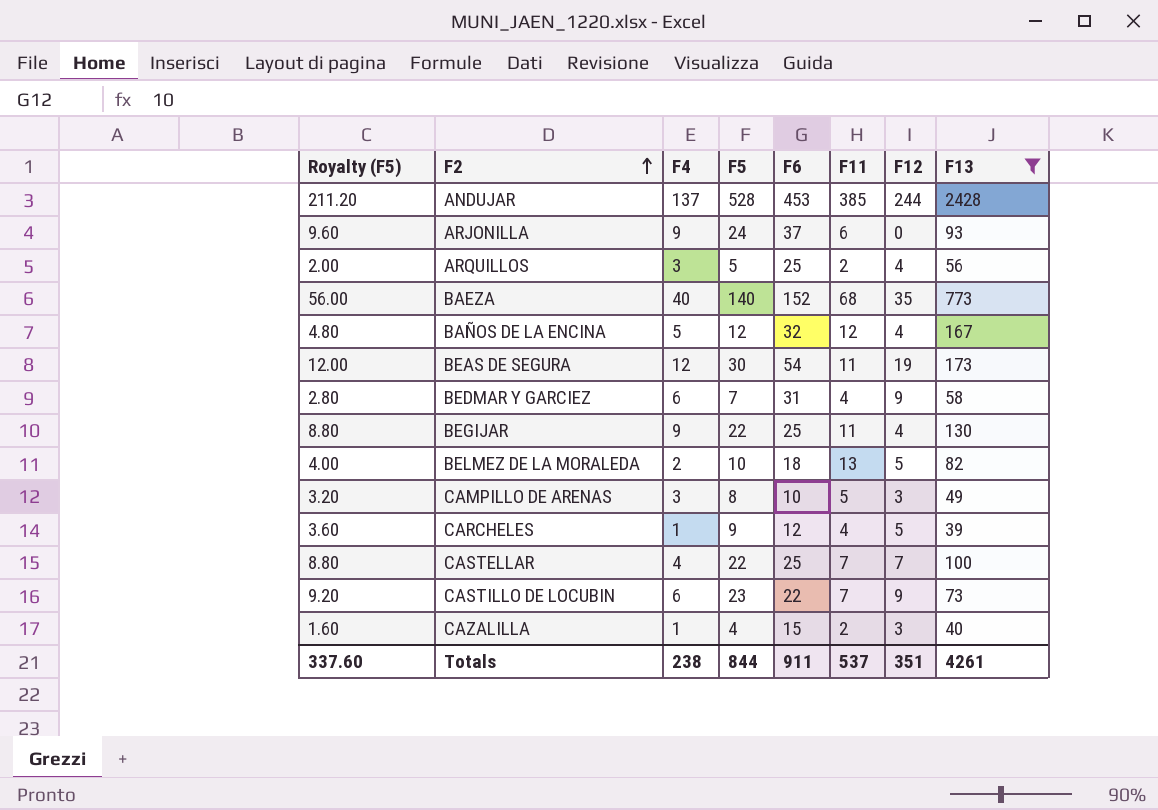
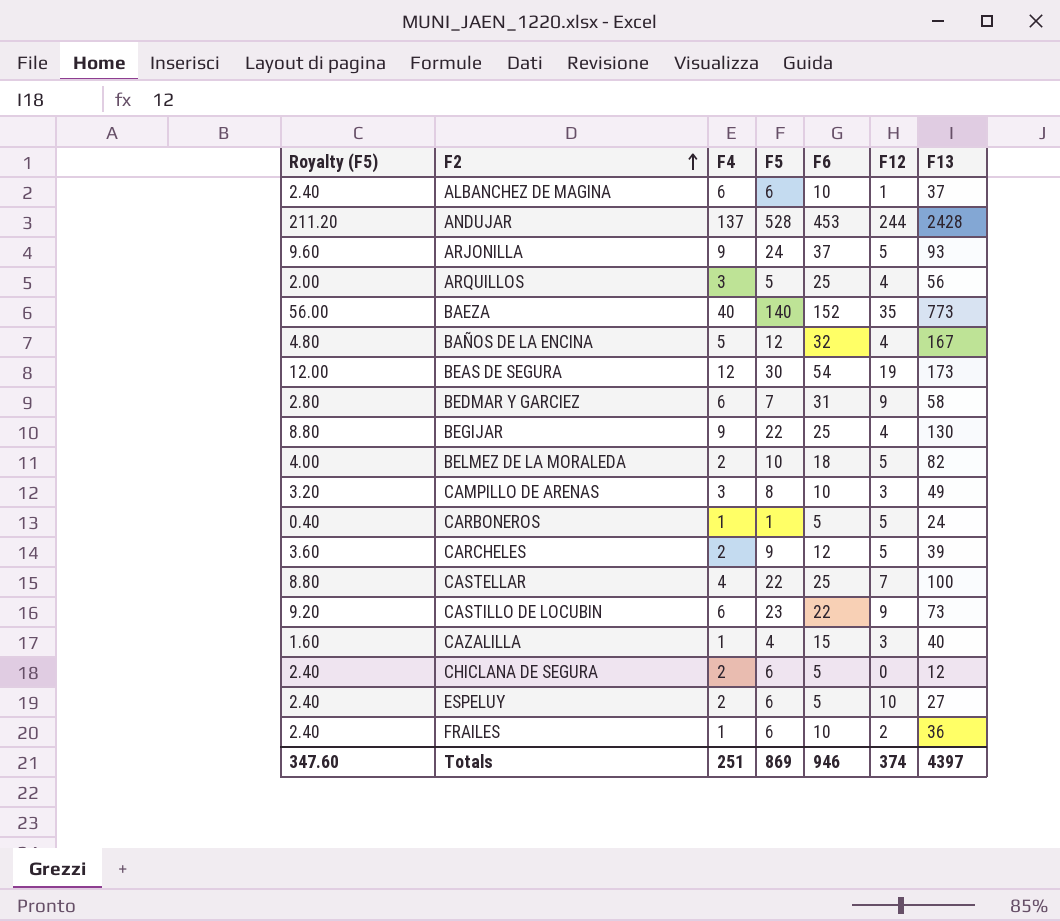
filter: F13 >= 39 -> none
column F11 | position: 6 -> none
ARJONILLA | F12: 0 -> 5
CARCHELES | F4: 1 -> 2
Totals | Royalty (F5): 337.60 -> 347.60
Totals | F4: 238 -> 251
Totals | F5: 844 -> 869
Totals | F6: 911 -> 946
Totals | F12: 351 -> 374
Totals | F13: 4261 -> 4397

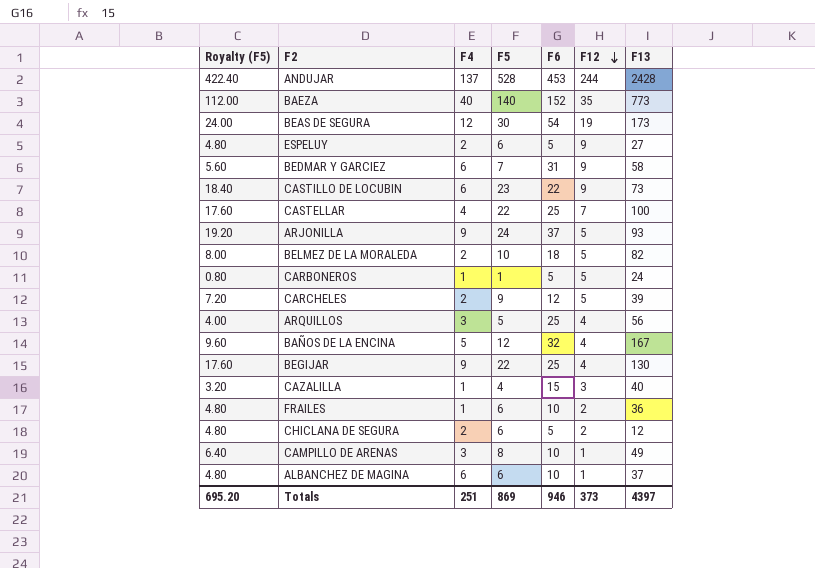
row order: F2 ascending -> F12 descending
column Royalty (F5) | formula: [F5] * 0.4 -> [F5] * 0.8
ESPELUY | F12: 10 -> 9
CHICLANA DE SEGURA | F12: 0 -> 2
CAMPILLO DE ARENAS | F12: 3 -> 1
Totals | Royalty (F5): 347.60 -> 695.20
Totals | F12: 374 -> 373

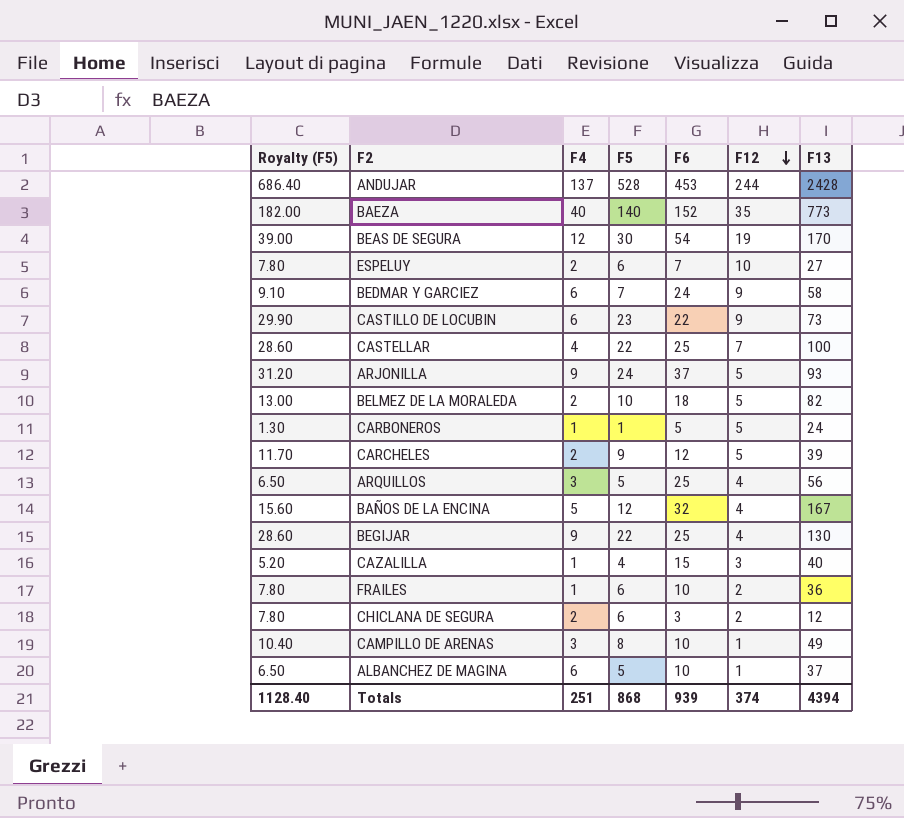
column Royalty (F5) | formula: [F5] * 0.8 -> [F5] * 1.3
BEAS DE SEGURA | F13: 173 -> 170
ESPELUY | F6: 5 -> 7
ESPELUY | F12: 9 -> 10
BEDMAR Y GARCIEZ | F6: 31 -> 24
CHICLANA DE SEGURA | F6: 5 -> 3
ALBANCHEZ DE MAGINA | F5: 6 -> 5
Totals | Royalty (F5): 695.20 -> 1128.40
Totals | F5: 869 -> 868
Totals | F6: 946 -> 939
Totals | F12: 373 -> 374
Totals | F13: 4397 -> 4394

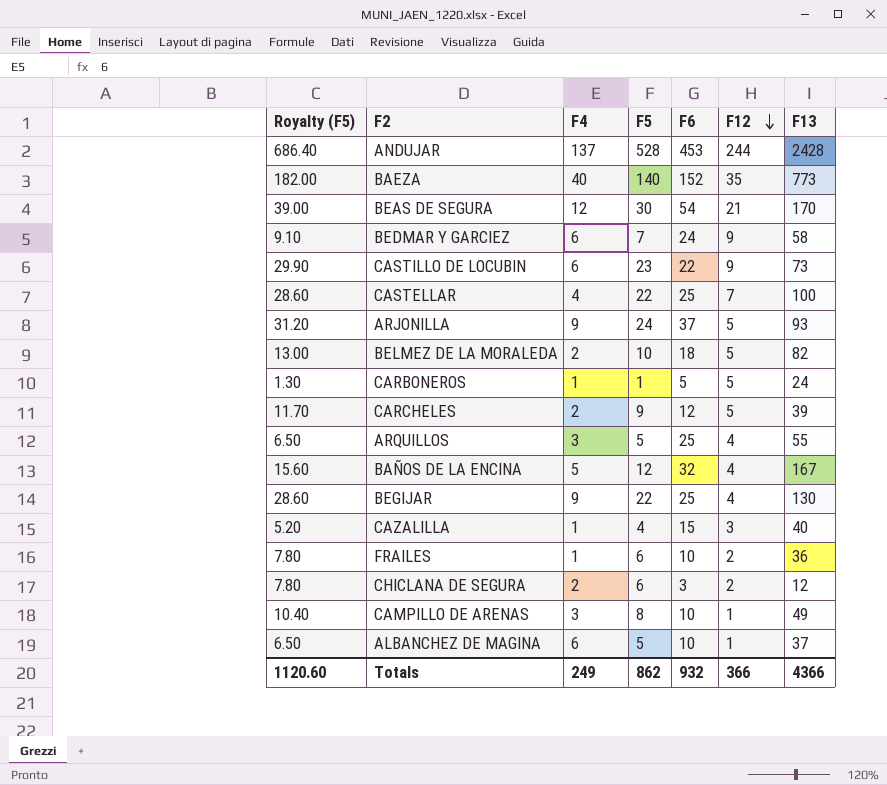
row ESPELUY: 7.80 | 2 | 6 | 7 | 10 | 27 -> none
BEAS DE SEGURA | F12: 19 -> 21
ARQUILLOS | F13: 56 -> 55
Totals | Royalty (F5): 1128.40 -> 1120.60
Totals | F4: 251 -> 249
Totals | F5: 868 -> 862
Totals | F6: 939 -> 932
Totals | F12: 374 -> 366
Totals | F13: 4394 -> 4366

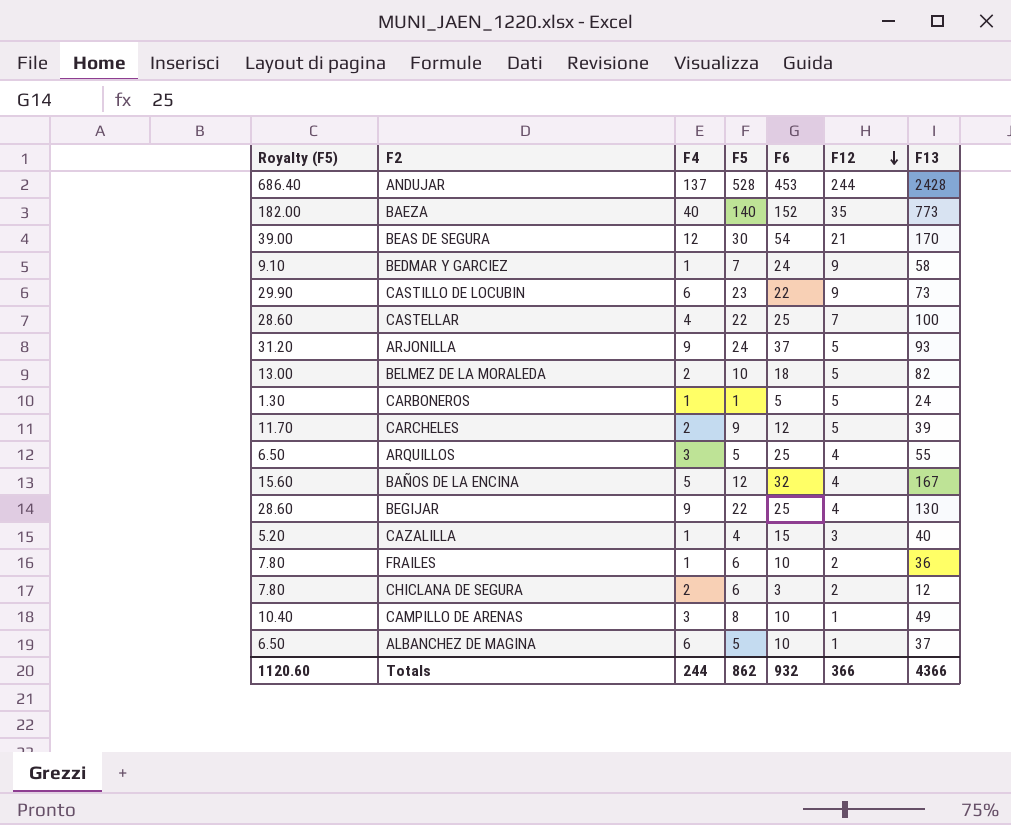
BEDMAR Y GARCIEZ | F4: 6 -> 1
Totals | F4: 249 -> 244

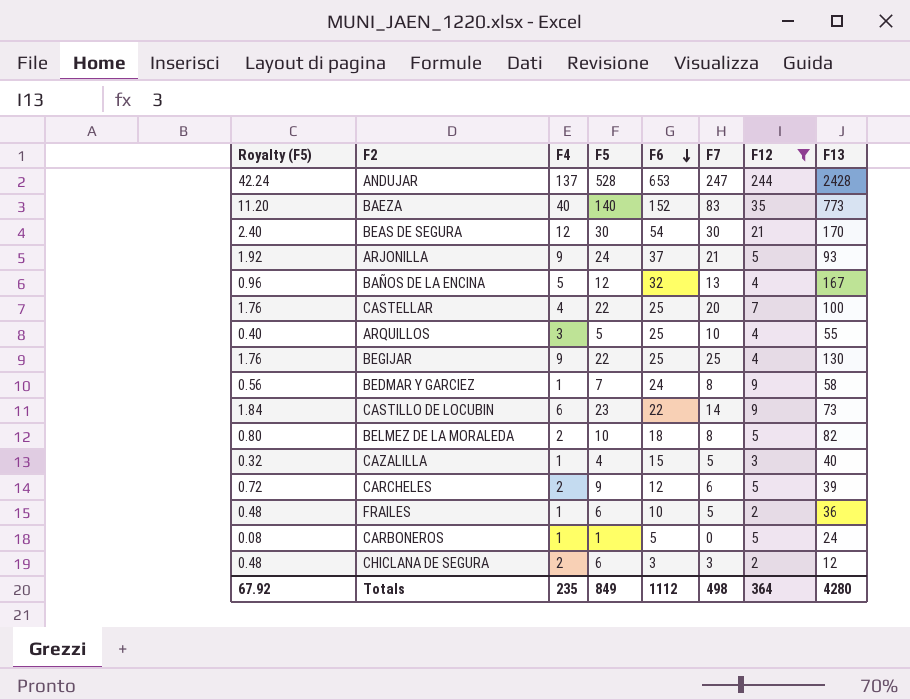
filter: none -> F12 != 1
row order: F12 descending -> F6 descending
column Royalty (F5) | formula: [F5] * 1.3 -> [F5] * 0.08
column F7 | position: none -> 6
ANDUJAR | F6: 453 -> 653
Totals | Royalty (F5): 1120.60 -> 67.92
Totals | F4: 244 -> 235
Totals | F5: 862 -> 849
Totals | F6: 932 -> 1112
Totals | F12: 366 -> 364
Totals | F13: 4366 -> 4280

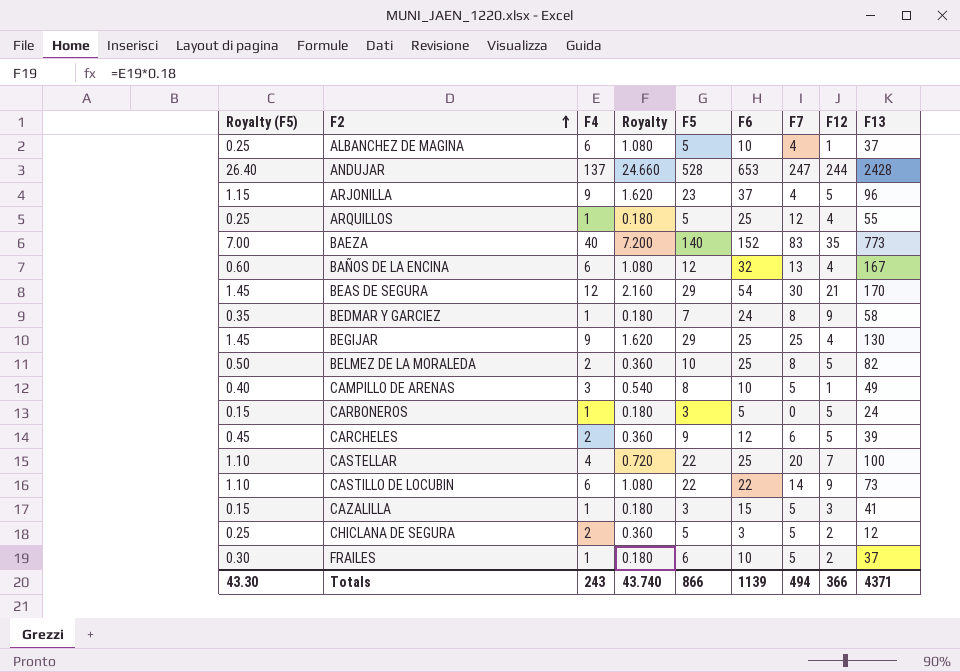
filter: F12 != 1 -> none
row order: F6 descending -> F2 ascending
column Royalty (F5) | formula: [F5] * 0.08 -> [F5] * 0.05
column Royalty | formula: none -> [F4] * 0.18
ARJONILLA | F5: 24 -> 23
ARJONILLA | F7: 21 -> 4
ARJONILLA | F13: 93 -> 96
ARQUILLOS | F4: 3 -> 1
ARQUILLOS | F7: 10 -> 12
BAÑOS DE LA ENCINA | F4: 5 -> 6
BEAS DE SEGURA | F5: 30 -> 29
BEGIJAR | F5: 22 -> 29
BELMEZ DE LA MORALEDA | F6: 18 -> 25
CARBONEROS | F5: 1 -> 3
CASTILLO DE LOCUBIN | F5: 23 -> 22
CAZALILLA | F5: 4 -> 3
CAZALILLA | F13: 40 -> 41
CHICLANA DE SEGURA | F5: 6 -> 5
CHICLANA DE SEGURA | F7: 3 -> 5
FRAILES | F13: 36 -> 37
Totals | Royalty (F5): 67.92 -> 43.30
Totals | F4: 235 -> 243
Totals | F5: 849 -> 866
Totals | F6: 1112 -> 1139
Totals | F7: 498 -> 494
Totals | F12: 364 -> 366
Totals | F13: 4280 -> 4371

